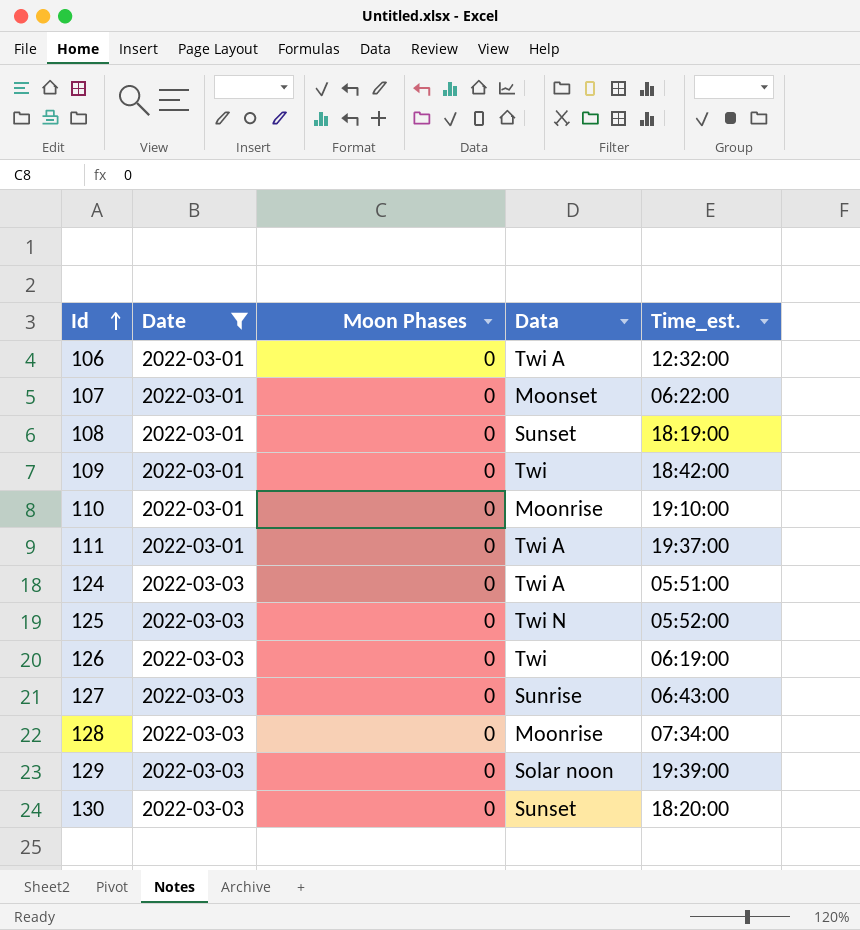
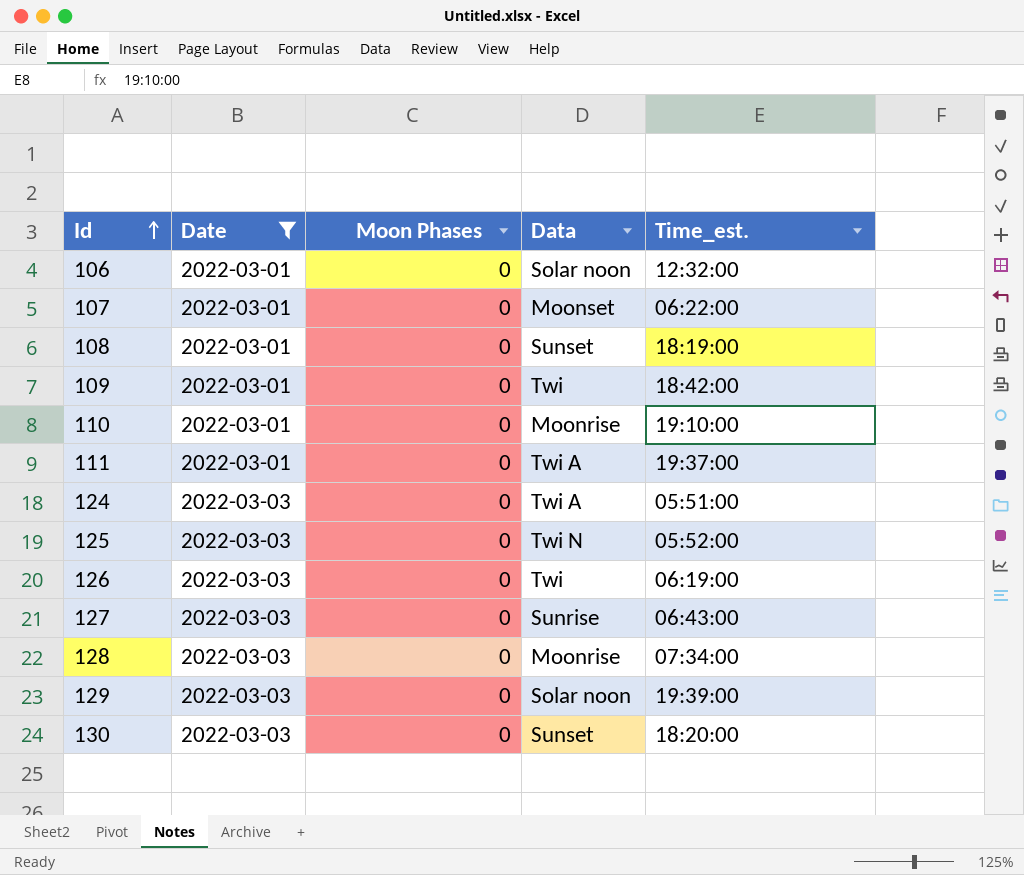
106 | Data: Twi A -> Solar noon

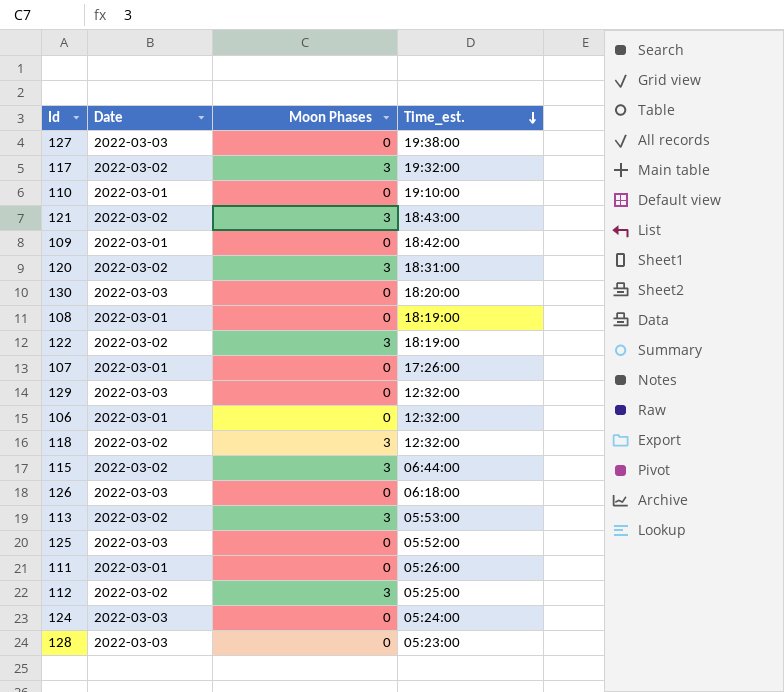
filter: Date != 2022-03-02 -> none
row order: Id ascending -> Time_est. descending
column Data | position: 4 -> none
127 | Time_est.: 06:43:00 -> 19:38:00
107 | Time_est.: 06:22:00 -> 17:26:00
129 | Time_est.: 19:39:00 -> 12:32:00
126 | Time_est.: 06:19:00 -> 06:18:00
111 | Time_est.: 19:37:00 -> 05:26:00
124 | Time_est.: 05:51:00 -> 05:24:00
128 | Time_est.: 07:34:00 -> 05:23:00

